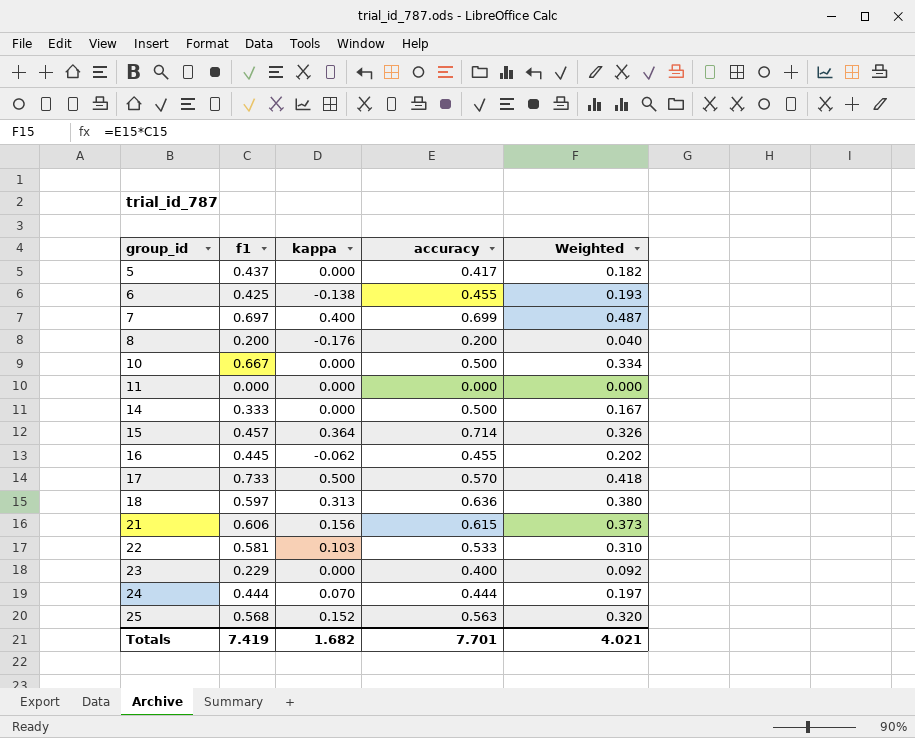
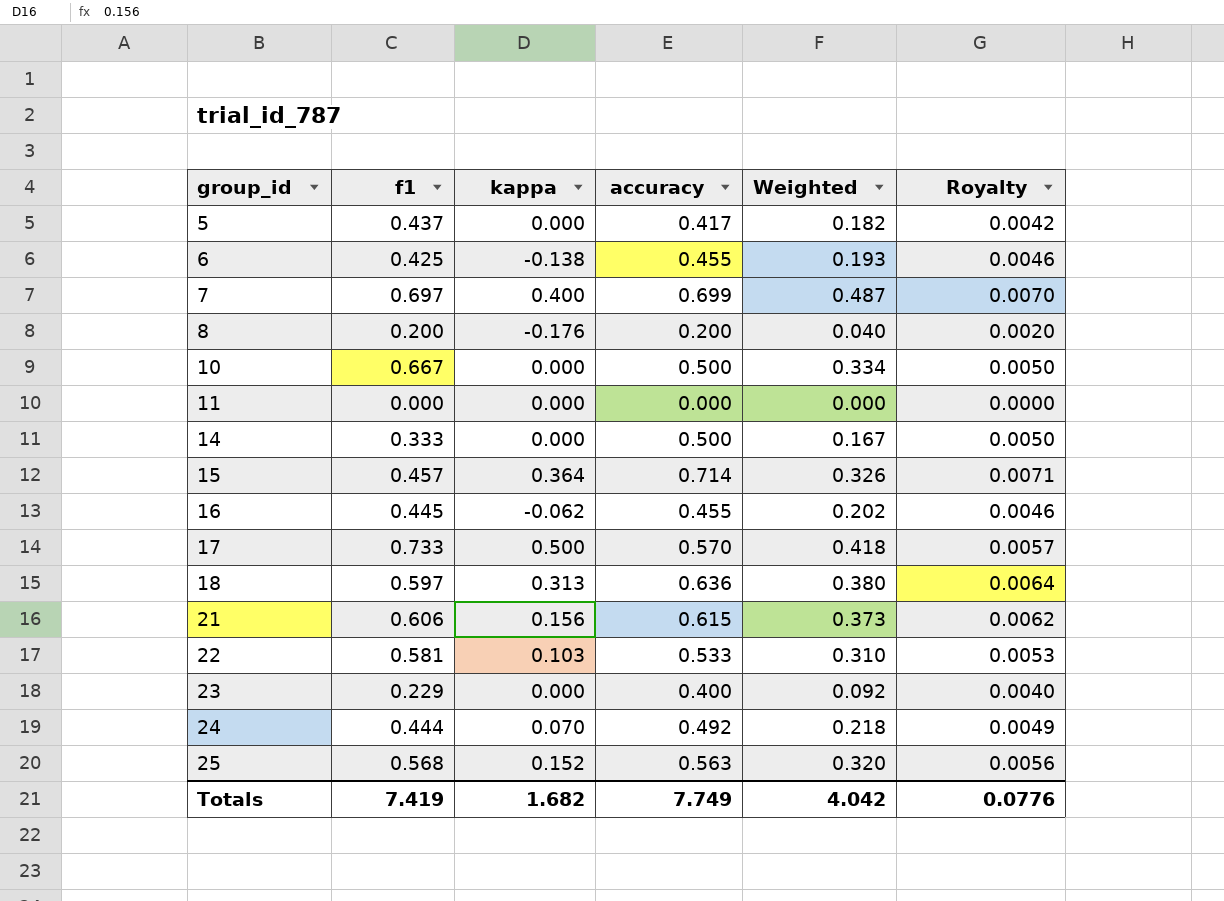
column Royalty | formula: none -> [accuracy] * 0.01
24 | accuracy: 0.444 -> 0.492
24 | Weighted: 0.197 -> 0.218
Totals | accuracy: 7.701 -> 7.749
Totals | Weighted: 4.021 -> 4.042

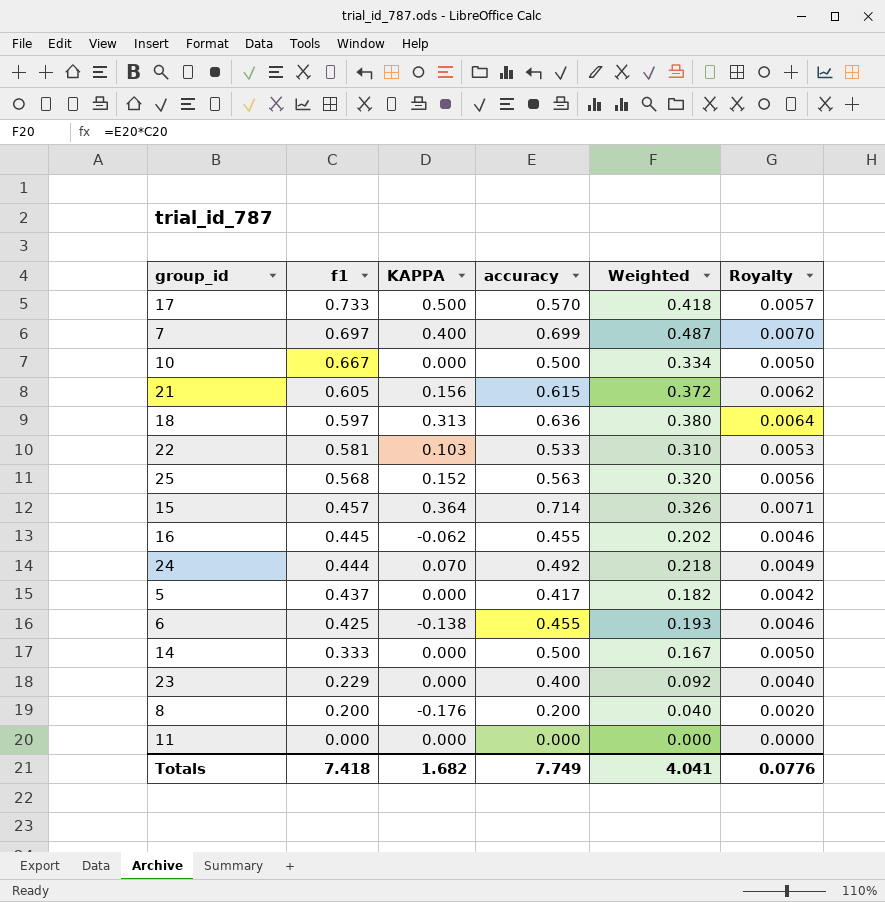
row order: group_id ascending -> f1 descending
column name: kappa -> KAPPA
21 | f1: 0.606 -> 0.605
21 | Weighted: 0.373 -> 0.372
Totals | f1: 7.419 -> 7.418
Totals | Weighted: 4.042 -> 4.041

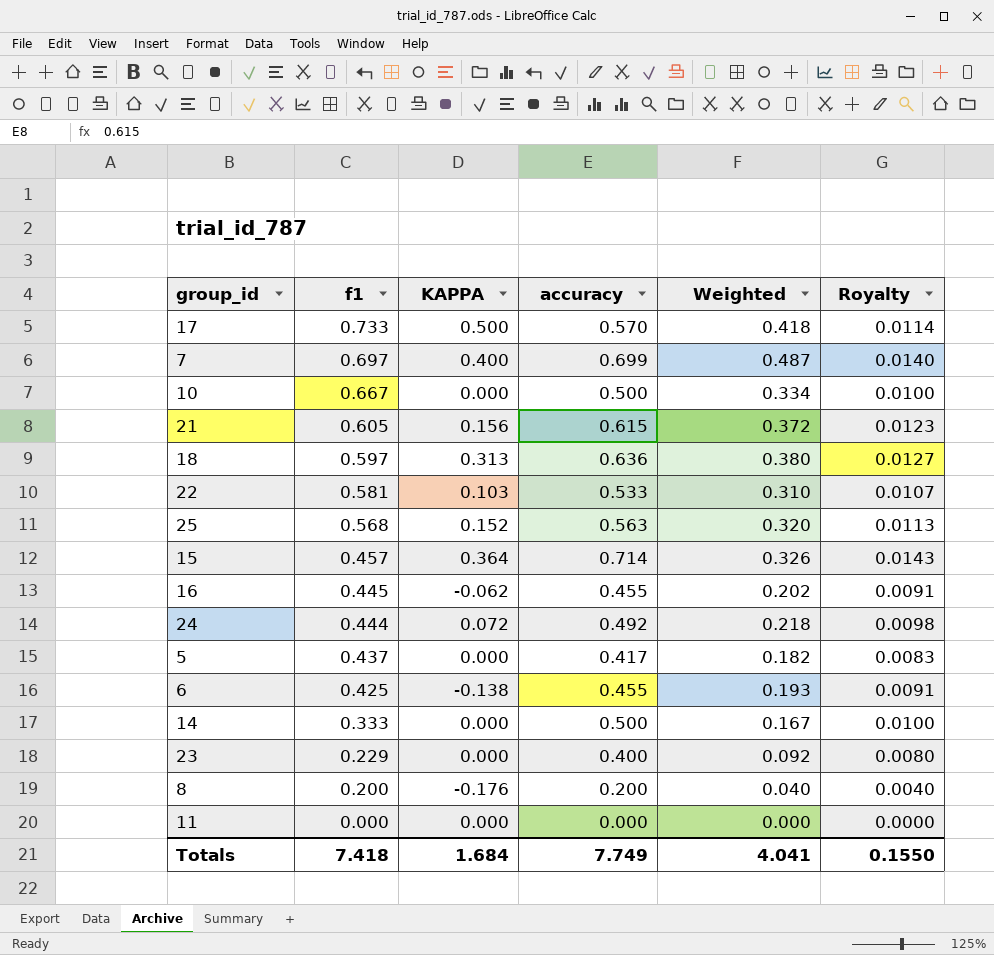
column Royalty | formula: [accuracy] * 0.01 -> [accuracy] * 0.02
24 | KAPPA: 0.070 -> 0.072
Totals | KAPPA: 1.682 -> 1.684
Totals | Royalty: 0.0776 -> 0.1550

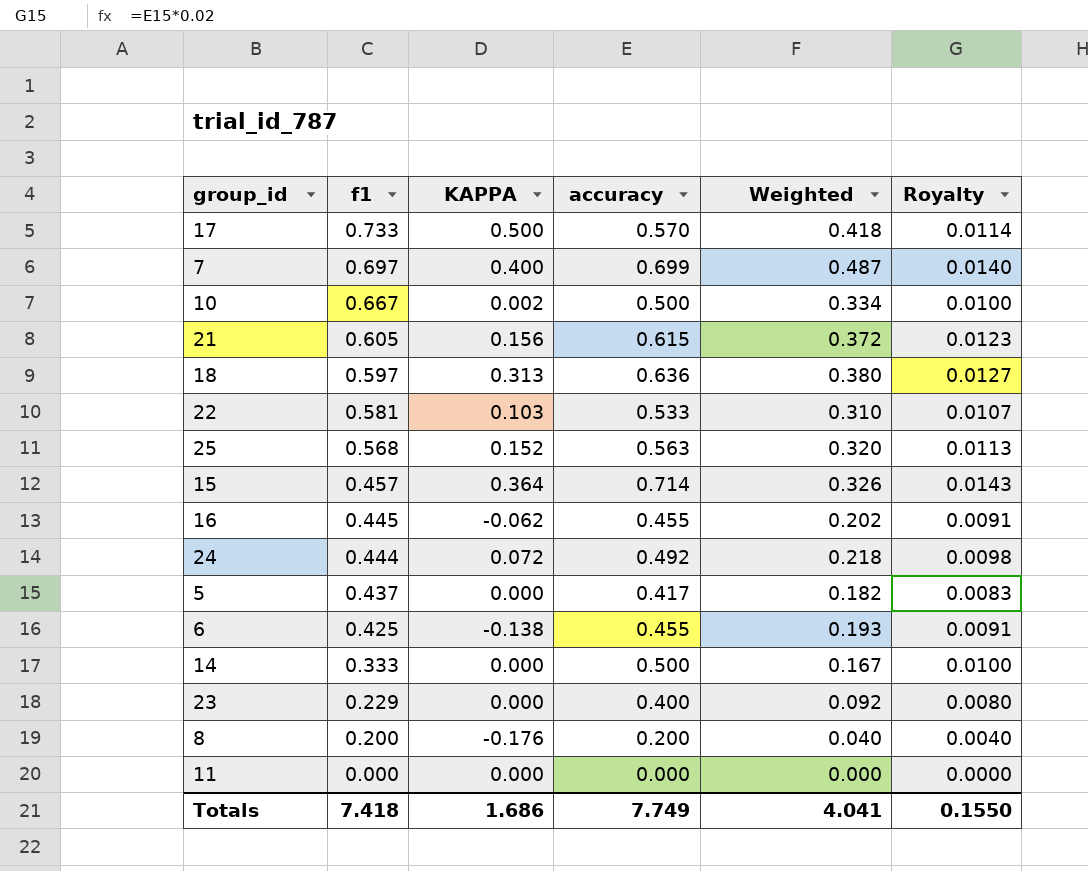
10 | KAPPA: 0.000 -> 0.002
Totals | KAPPA: 1.684 -> 1.686

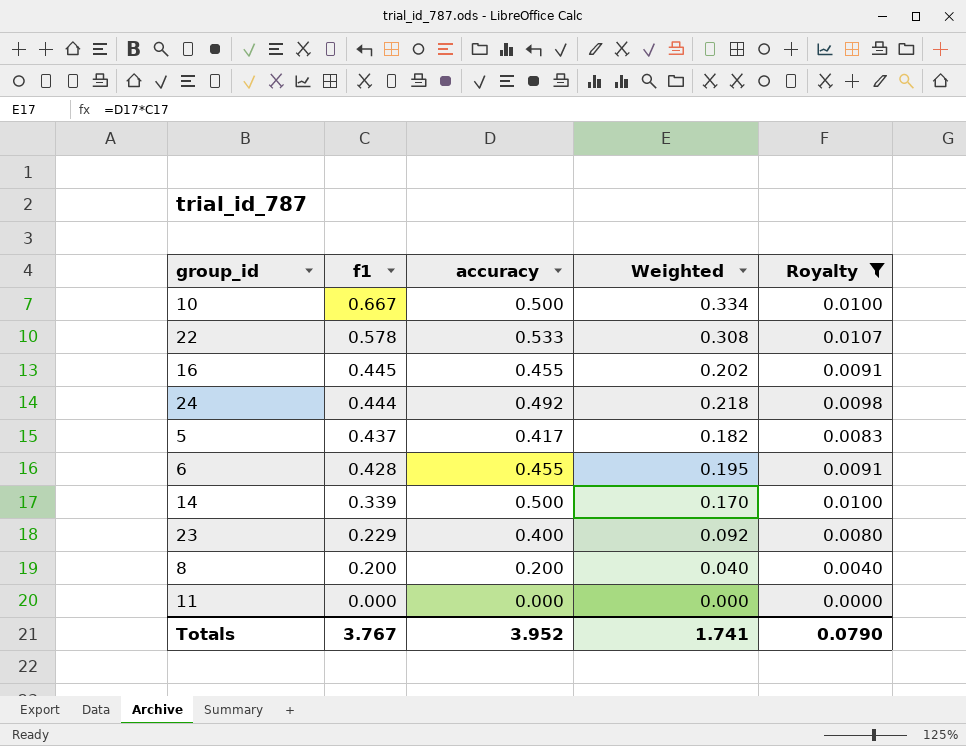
filter: none -> Royalty <= 0.0107
column KAPPA | position: 3 -> none
22 | f1: 0.581 -> 0.578
22 | Weighted: 0.310 -> 0.308
6 | f1: 0.425 -> 0.428
6 | Weighted: 0.193 -> 0.195
14 | f1: 0.333 -> 0.339
14 | Weighted: 0.167 -> 0.170
Totals | f1: 7.418 -> 3.767
Totals | accuracy: 7.749 -> 3.952
Totals | Weighted: 4.041 -> 1.741
Totals | Royalty: 0.1550 -> 0.0790

